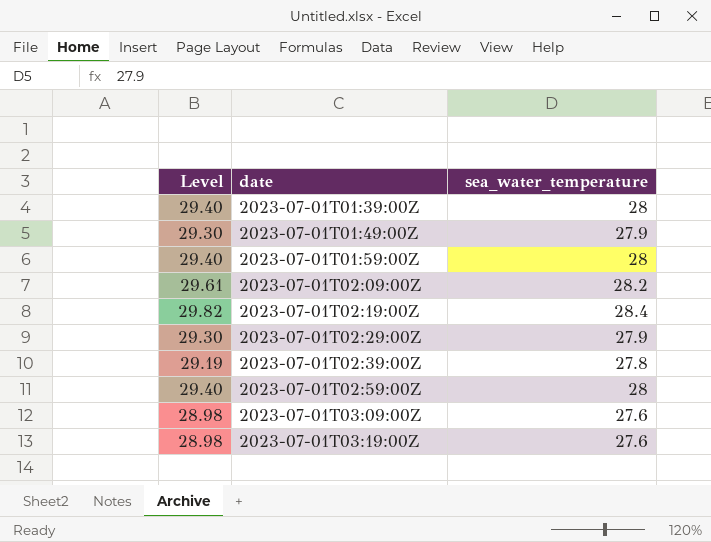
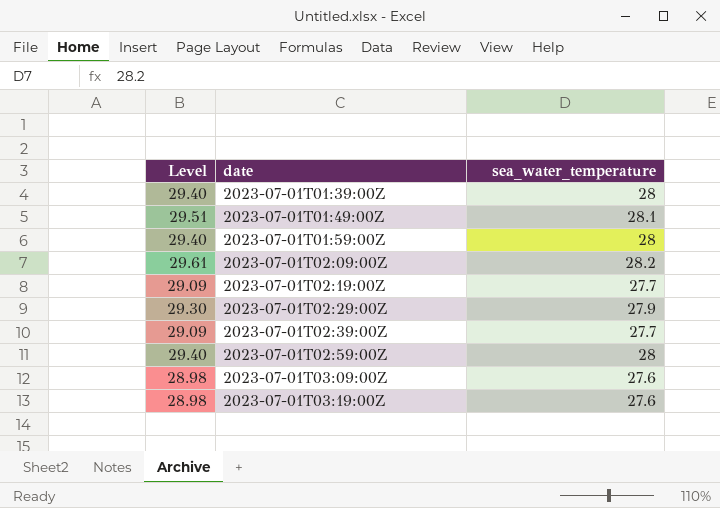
2023-07-01T01:49:00Z | Level: 29.30 -> 29.51
2023-07-01T01:49:00Z | sea_water_temperature: 27.9 -> 28.1
2023-07-01T02:19:00Z | Level: 29.82 -> 29.09
2023-07-01T02:19:00Z | sea_water_temperature: 28.4 -> 27.7
2023-07-01T02:39:00Z | Level: 29.19 -> 29.09
2023-07-01T02:39:00Z | sea_water_temperature: 27.8 -> 27.7

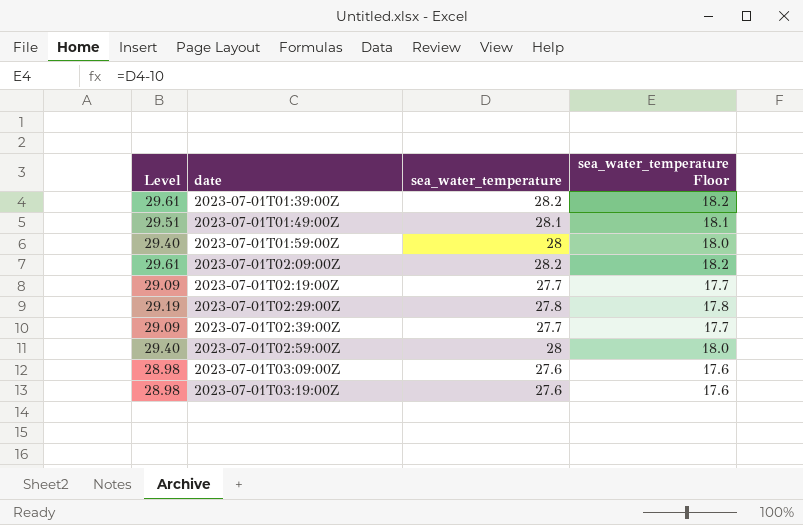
column sea_water_temperature Floor | formula: none -> [sea_water_temperature] - 10
2023-07-01T01:39:00Z | Level: 29.40 -> 29.61
2023-07-01T01:39:00Z | sea_water_temperature: 28 -> 28.2
2023-07-01T02:29:00Z | Level: 29.30 -> 29.19
2023-07-01T02:29:00Z | sea_water_temperature: 27.9 -> 27.8

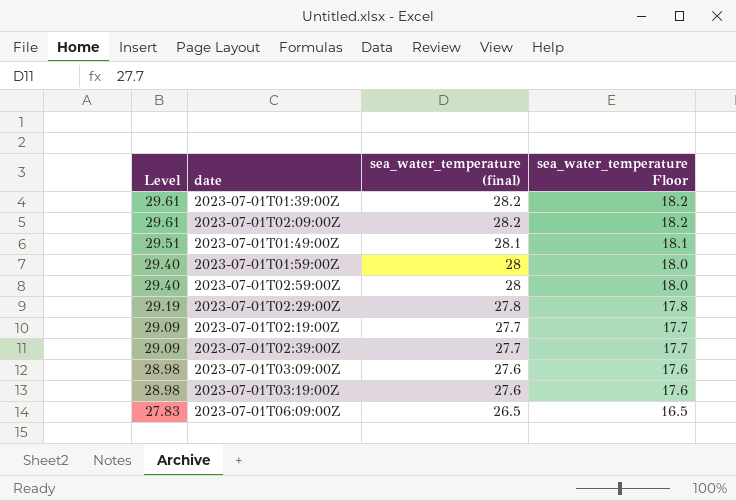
row order: date ascending -> Level descending
column name: sea_water_temperature -> sea_water_temperature (final)
row 2023-07-01T06:09:00Z: none -> 27.83 | 26.5 | 16.5

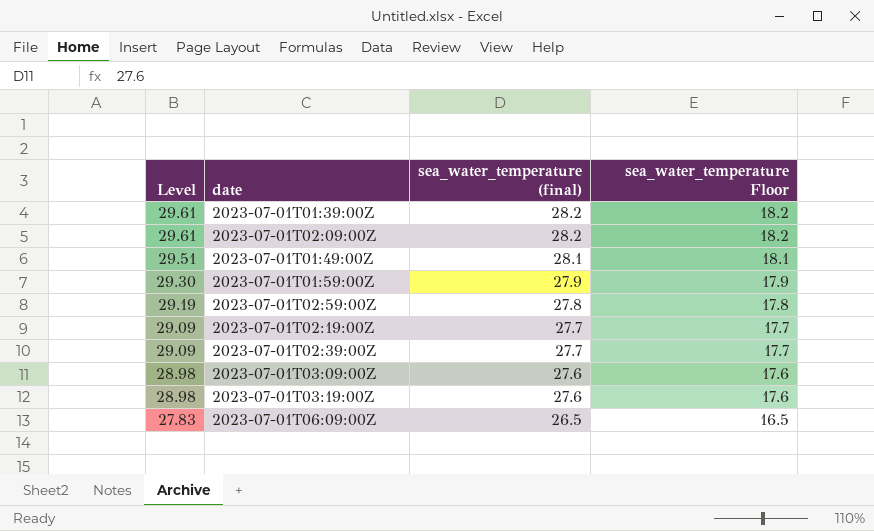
row 2023-07-01T02:29:00Z: 29.19 | 27.8 | 17.8 -> none
2023-07-01T01:59:00Z | Level: 29.40 -> 29.30
2023-07-01T01:59:00Z | sea_water_temperature (final): 28 -> 27.9
2023-07-01T01:59:00Z | sea_water_temperature Floor: 18.0 -> 17.9
2023-07-01T02:59:00Z | Level: 29.40 -> 29.19
2023-07-01T02:59:00Z | sea_water_temperature (final): 28 -> 27.8
2023-07-01T02:59:00Z | sea_water_temperature Floor: 18.0 -> 17.8

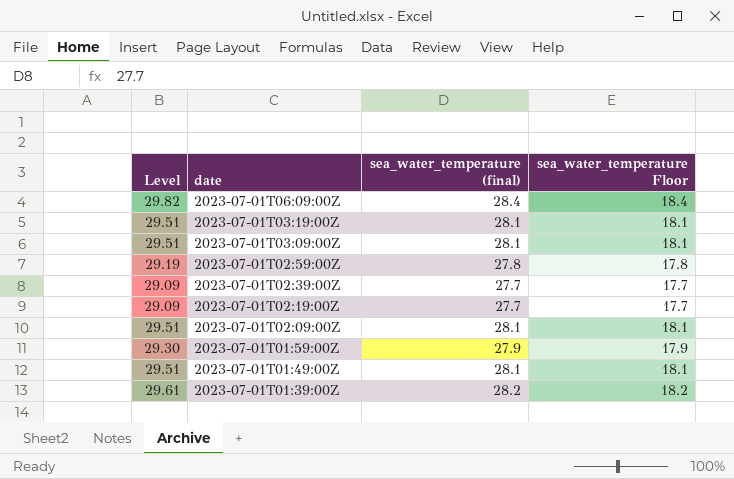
row order: Level descending -> date descending
2023-07-01T06:09:00Z | Level: 27.83 -> 29.82
2023-07-01T06:09:00Z | sea_water_temperature (final): 26.5 -> 28.4
2023-07-01T06:09:00Z | sea_water_temperature Floor: 16.5 -> 18.4
2023-07-01T03:19:00Z | Level: 28.98 -> 29.51
2023-07-01T03:19:00Z | sea_water_temperature (final): 27.6 -> 28.1
2023-07-01T03:19:00Z | sea_water_temperature Floor: 17.6 -> 18.1
2023-07-01T03:09:00Z | Level: 28.98 -> 29.51
2023-07-01T03:09:00Z | sea_water_temperature (final): 27.6 -> 28.1
2023-07-01T03:09:00Z | sea_water_temperature Floor: 17.6 -> 18.1
2023-07-01T02:09:00Z | Level: 29.61 -> 29.51
2023-07-01T02:09:00Z | sea_water_temperature (final): 28.2 -> 28.1
2023-07-01T02:09:00Z | sea_water_temperature Floor: 18.2 -> 18.1

